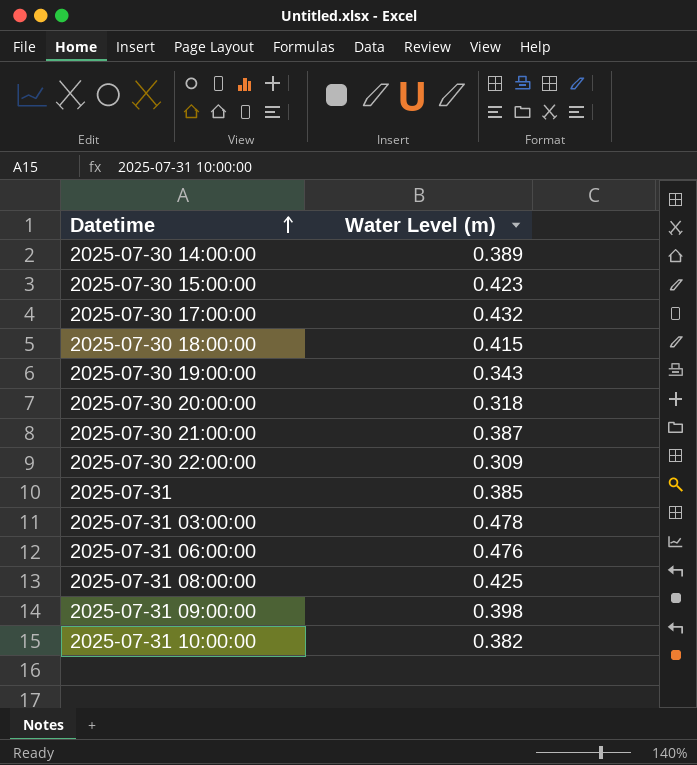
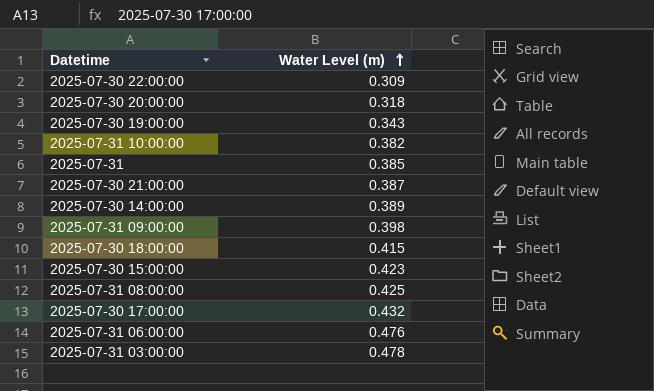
row order: Datetime ascending -> Water Level (m) ascending

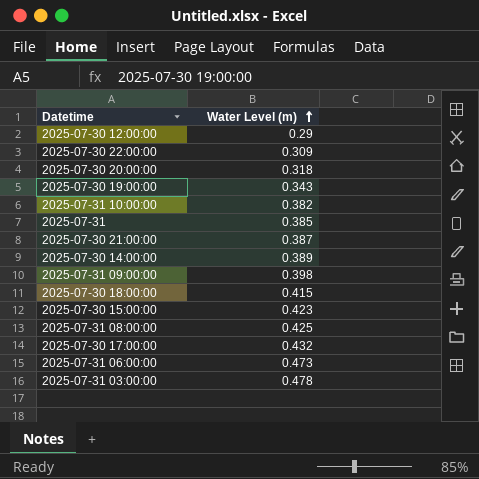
row 2025-07-30 12:00:00: none -> 0.29
2025-07-31 06:00:00 | Water Level (m): 0.476 -> 0.473

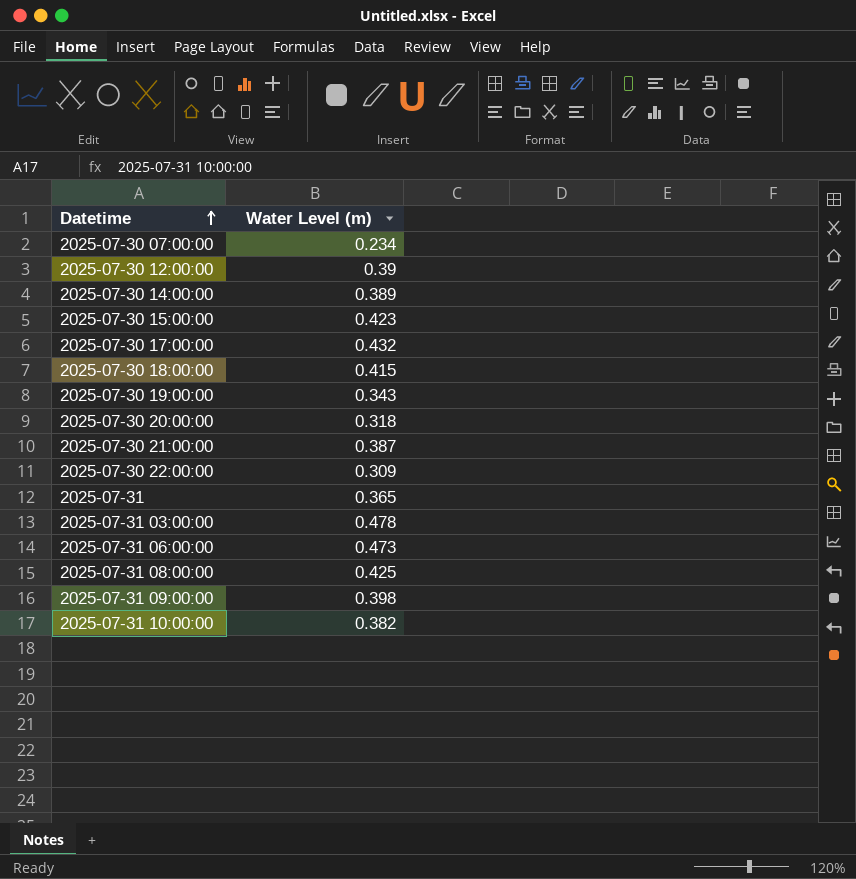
row order: Water Level (m) ascending -> Datetime ascending
row 2025-07-30 07:00:00: none -> 0.234
2025-07-30 12:00:00 | Water Level (m): 0.29 -> 0.39
2025-07-31 | Water Level (m): 0.385 -> 0.365

